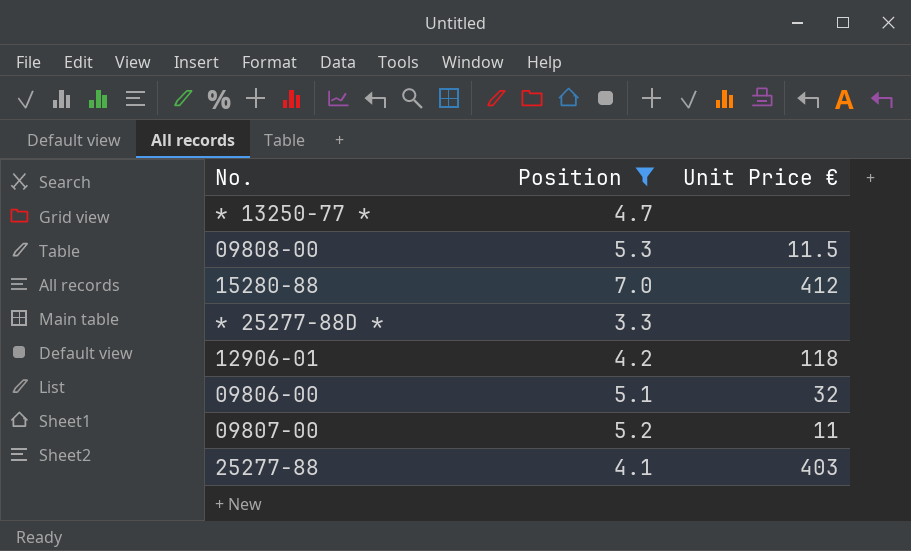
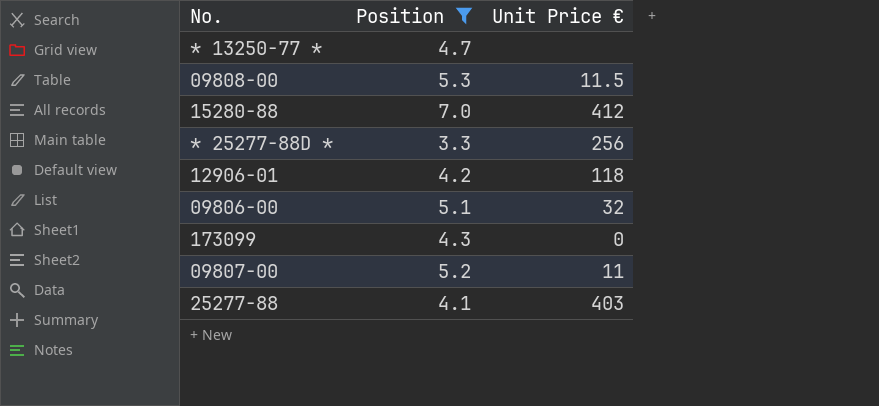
* 25277-88D * | Unit Price €: none -> 256
row 173099: none -> 4.3 | 0

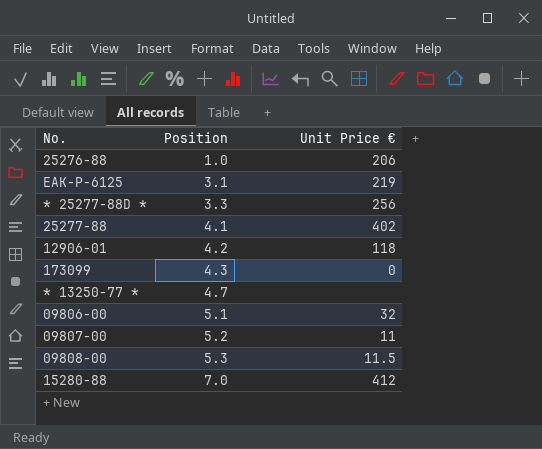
filter: Position >= 3.3 -> none
row order: none -> Position ascending
25277-88 | Unit Price €: 403 -> 402

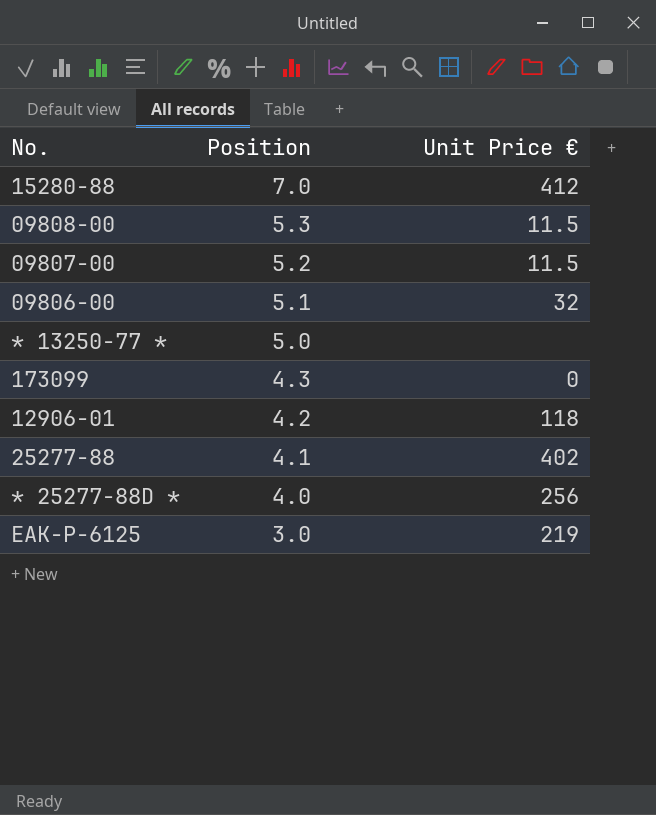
row order: Position ascending -> Position descending
row 25276-88: 1.0 | 206 -> none
09807-00 | Unit Price €: 11 -> 11.5
* 13250-77 * | Position: 4.7 -> 5.0
* 25277-88D * | Position: 3.3 -> 4.0
EAK-P-6125 | Position: 3.1 -> 3.0

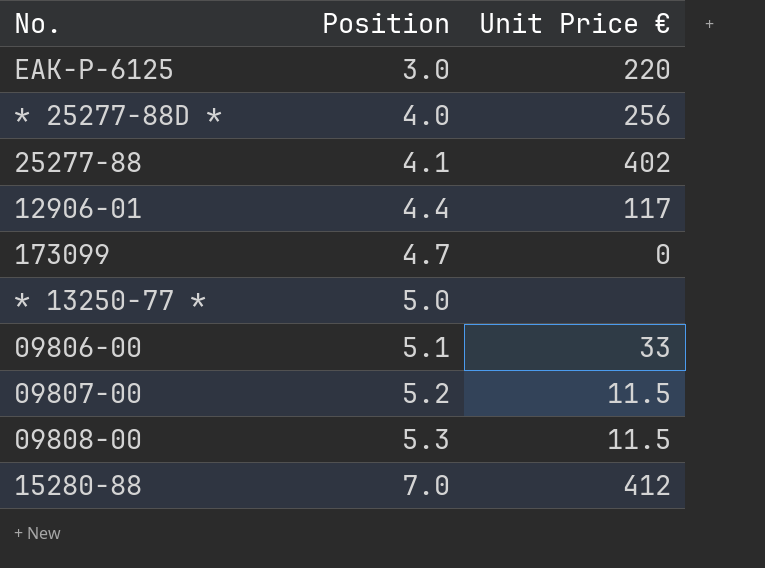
row order: Position descending -> Position ascending
EAK-P-6125 | Unit Price €: 219 -> 220
12906-01 | Position: 4.2 -> 4.4
12906-01 | Unit Price €: 118 -> 117
173099 | Position: 4.3 -> 4.7
09806-00 | Unit Price €: 32 -> 33

